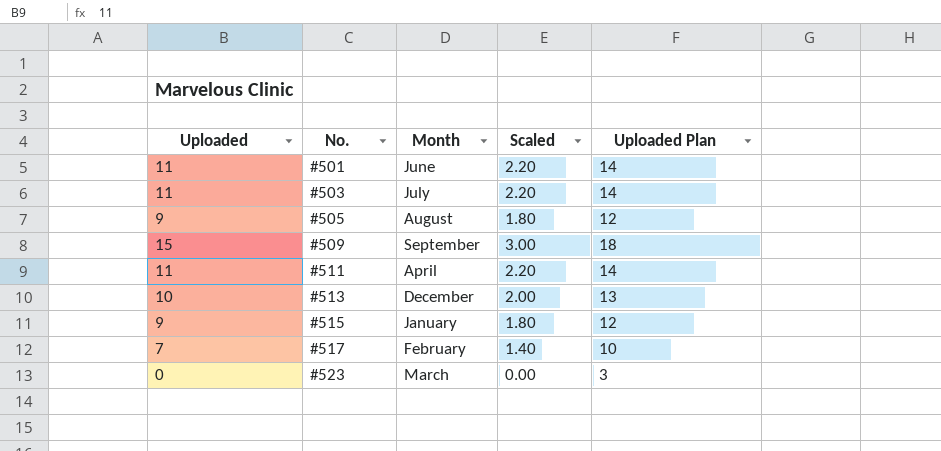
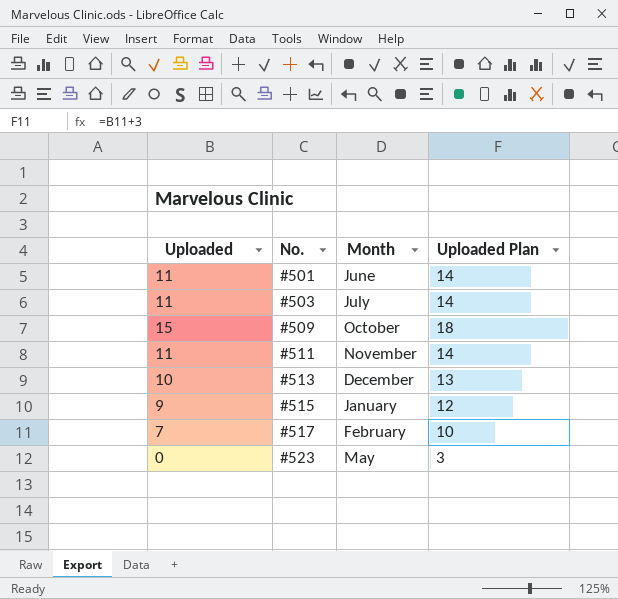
column Scaled | formula: [Uploaded] * 0.2 -> none
row #505: 9 | August | 1.80 | 12 -> none
#509 | Month: September -> October
#511 | Month: April -> November
#523 | Month: March -> May

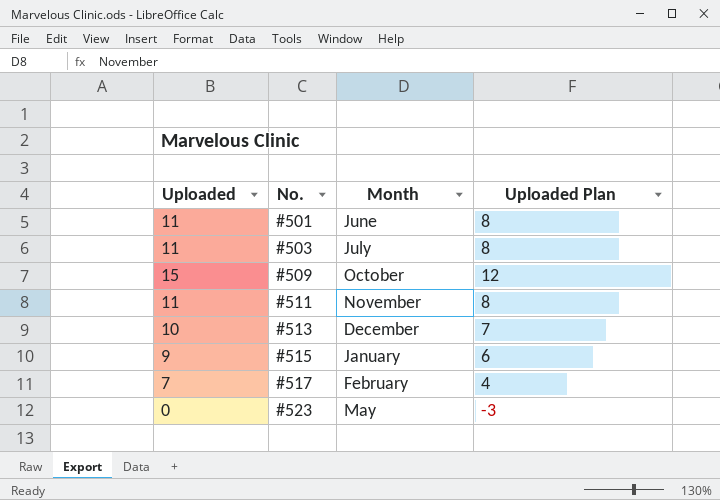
column Uploaded Plan | formula: [Uploaded] + 3 -> [Uploaded] - 3

